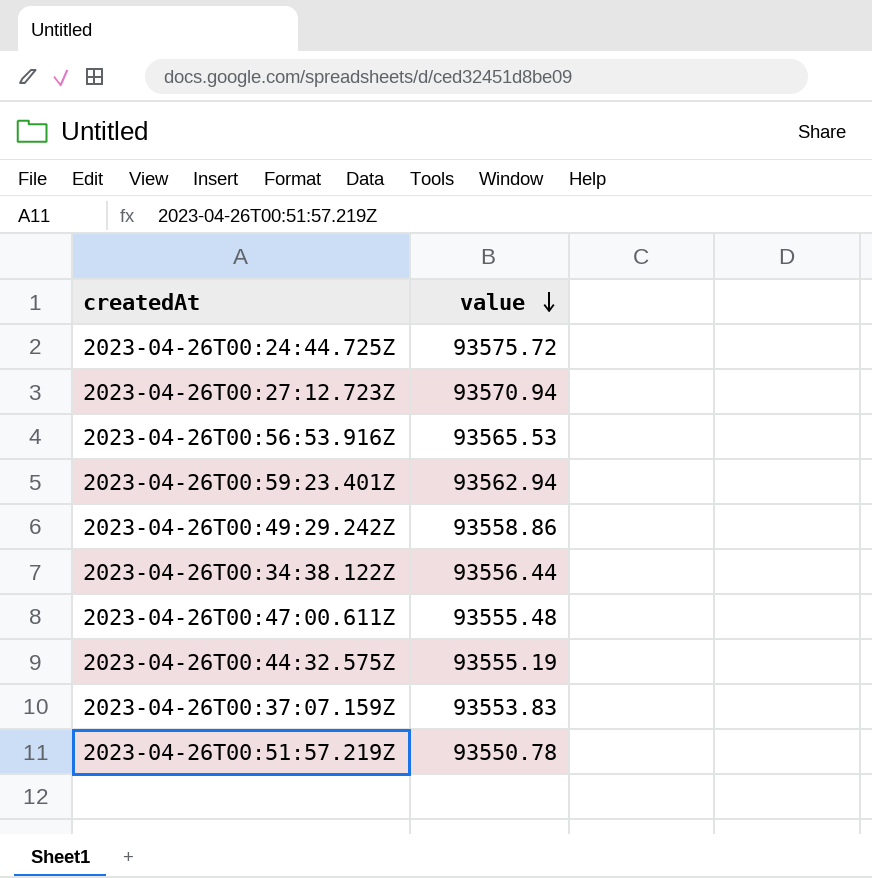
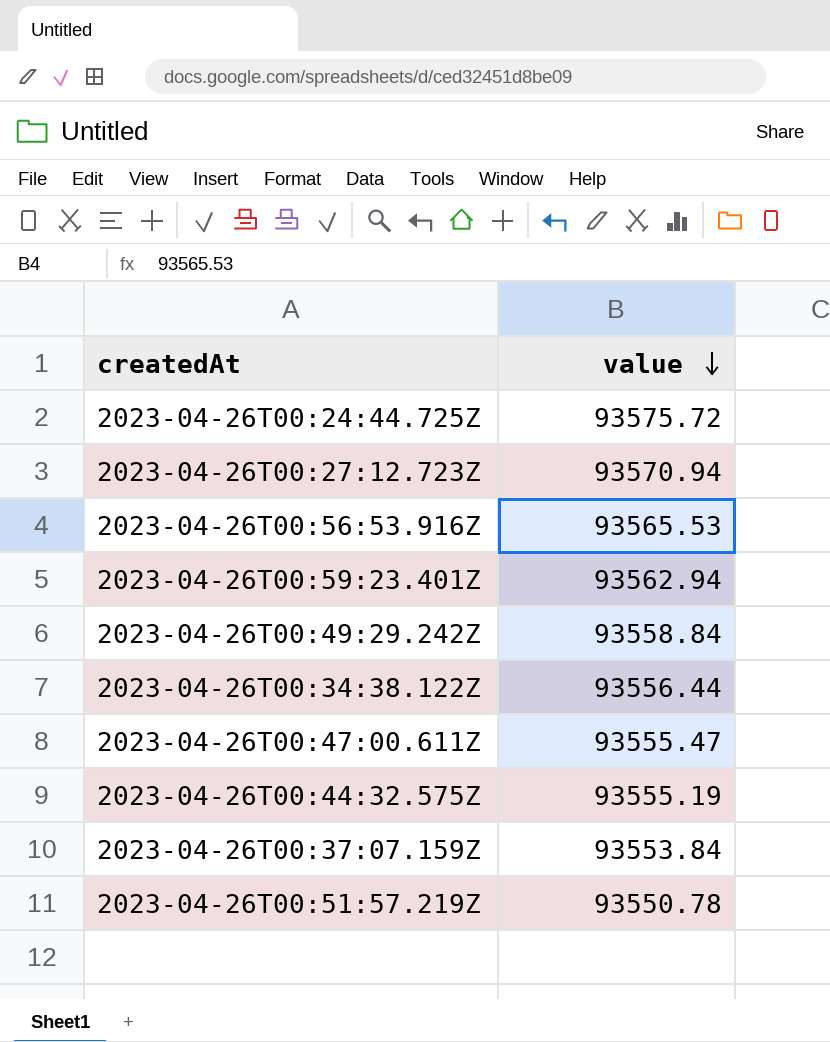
2023-04-26T00:49:29.242Z | value: 93558.86 -> 93558.84
2023-04-26T00:47:00.611Z | value: 93555.48 -> 93555.47
2023-04-26T00:37:07.159Z | value: 93553.83 -> 93553.84

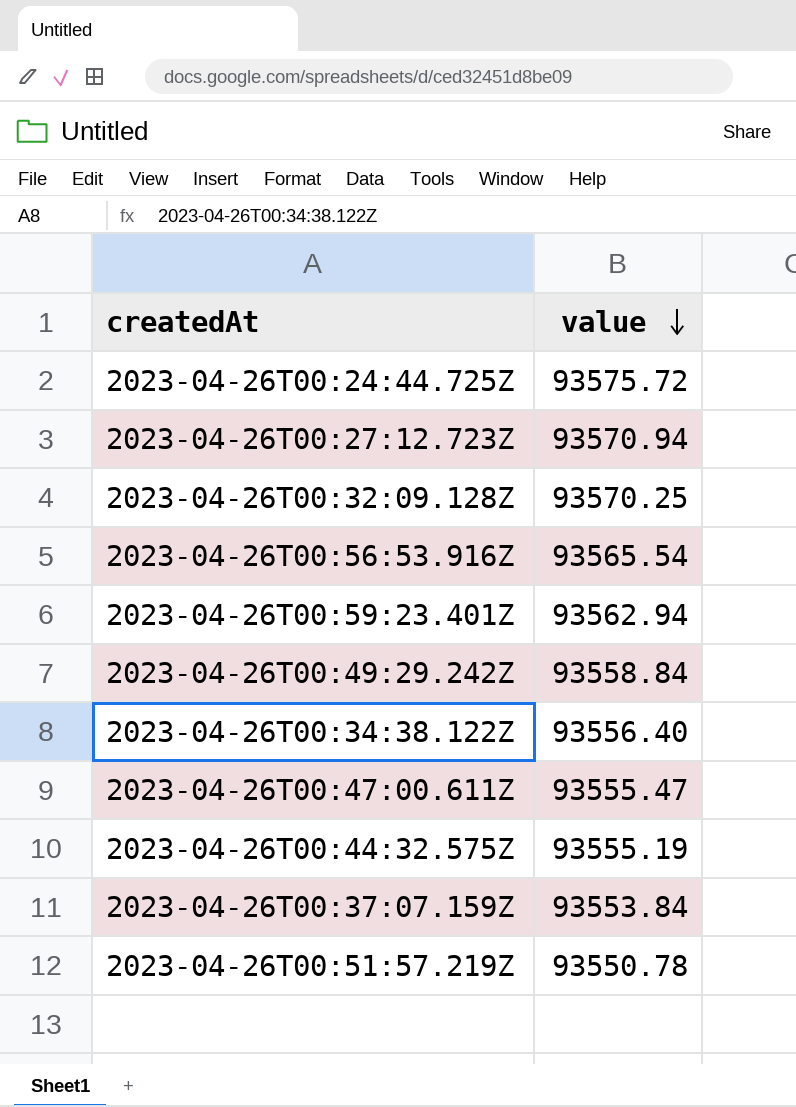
row 2023-04-26T00:32:09.128Z: none -> 93570.25
2023-04-26T00:56:53.916Z | value: 93565.53 -> 93565.54
2023-04-26T00:34:38.122Z | value: 93556.44 -> 93556.40

